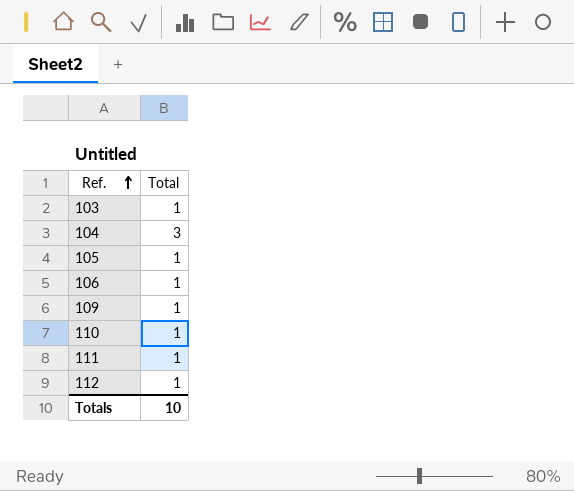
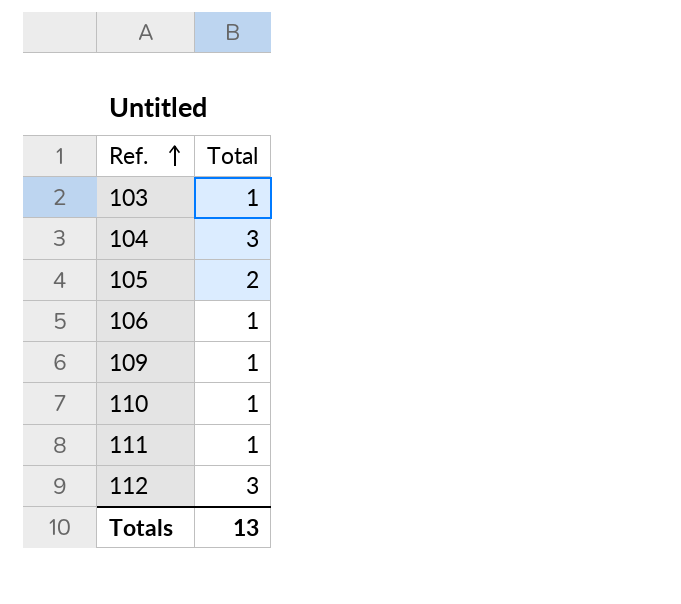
105 | Total: 1 -> 2
112 | Total: 1 -> 3
Totals | Total: 10 -> 13

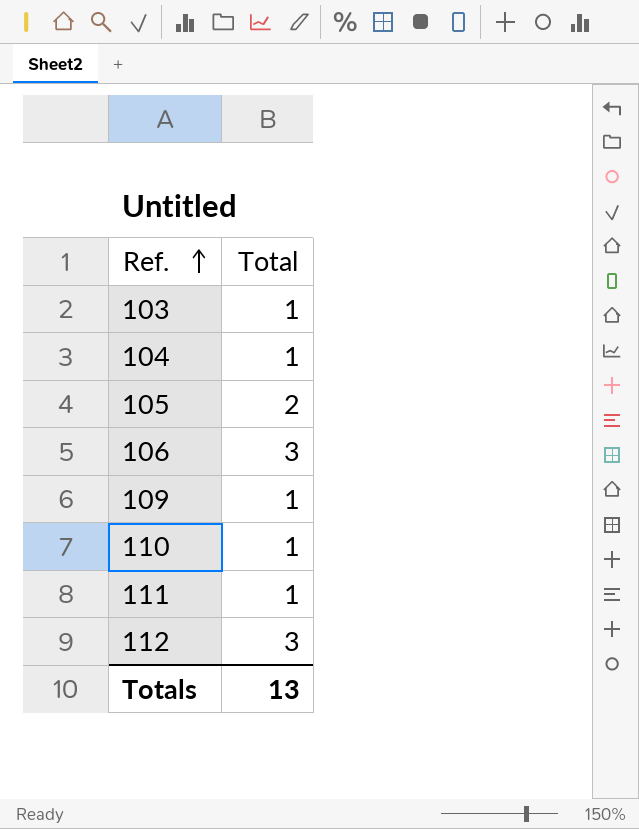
104 | Total: 3 -> 1
106 | Total: 1 -> 3

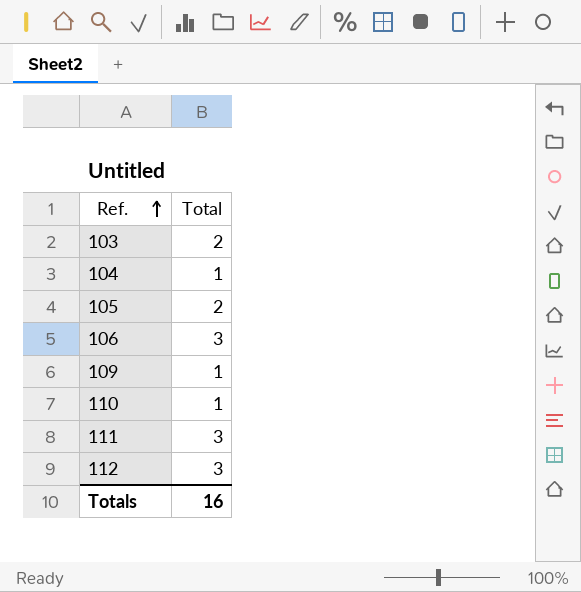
103 | Total: 1 -> 2
111 | Total: 1 -> 3
Totals | Total: 13 -> 16

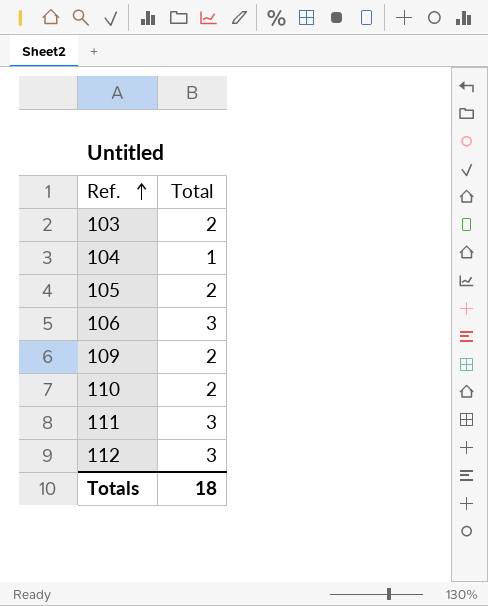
109 | Total: 1 -> 2
110 | Total: 1 -> 2
Totals | Total: 16 -> 18

